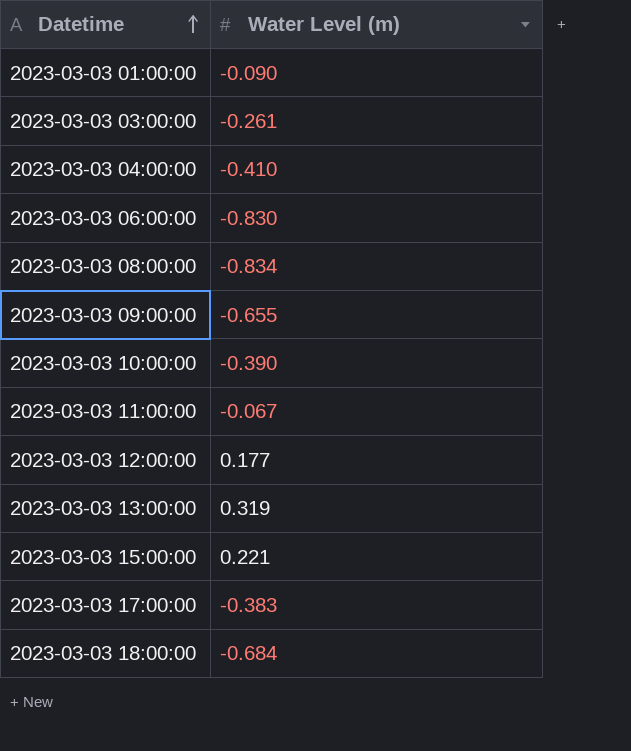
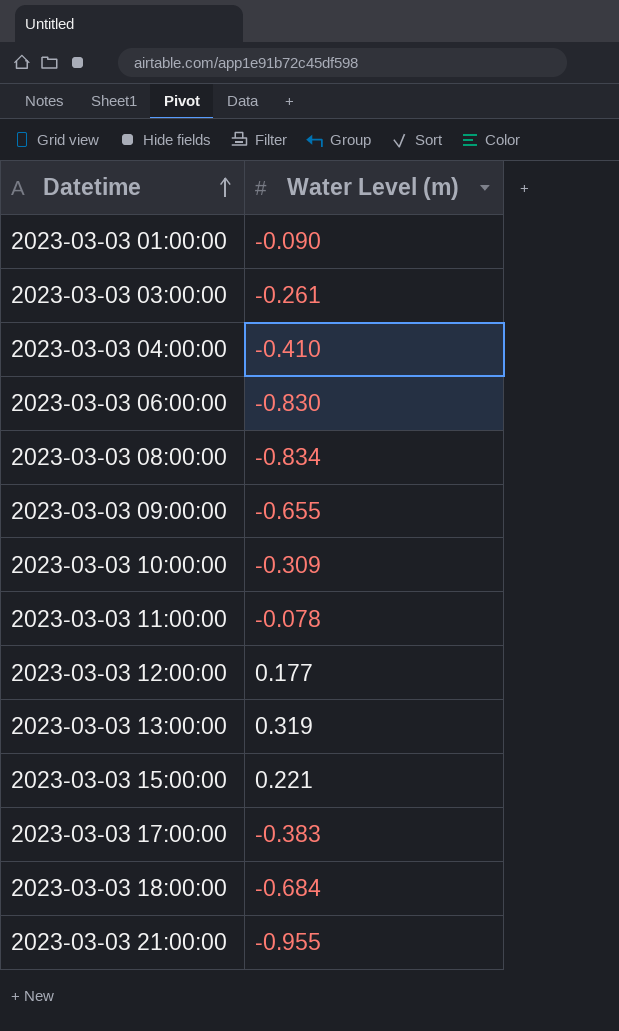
2023-03-03 10:00:00 | Water Level (m): -0.390 -> -0.309
2023-03-03 11:00:00 | Water Level (m): -0.067 -> -0.078
row 2023-03-03 21:00:00: none -> -0.955

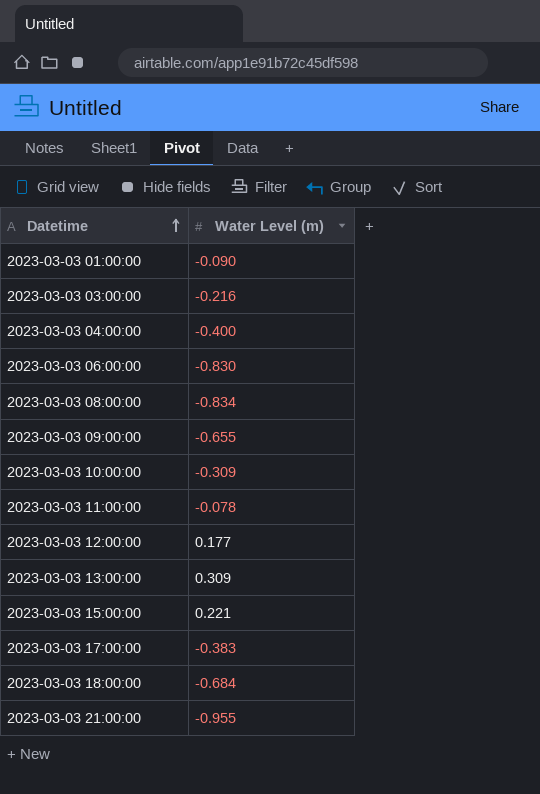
2023-03-03 03:00:00 | Water Level (m): -0.261 -> -0.216
2023-03-03 04:00:00 | Water Level (m): -0.410 -> -0.400
2023-03-03 13:00:00 | Water Level (m): 0.319 -> 0.309

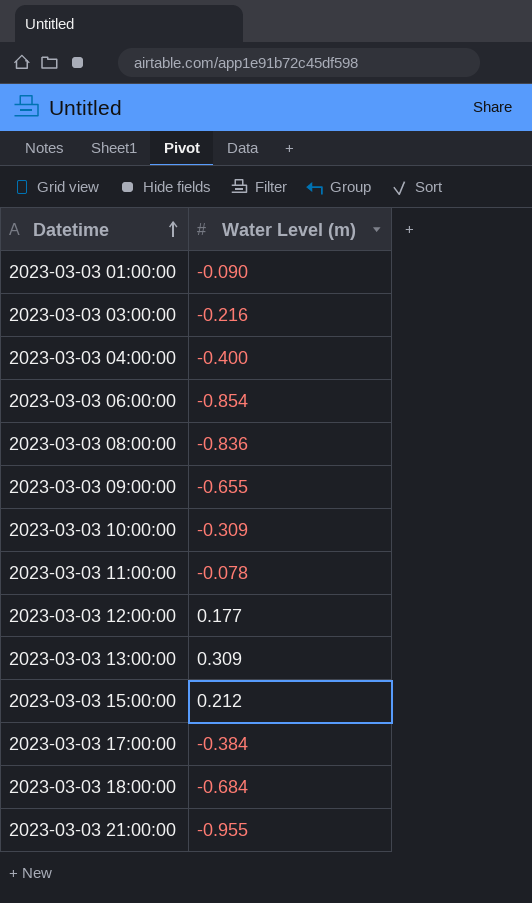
2023-03-03 06:00:00 | Water Level (m): -0.830 -> -0.854
2023-03-03 08:00:00 | Water Level (m): -0.834 -> -0.836
2023-03-03 15:00:00 | Water Level (m): 0.221 -> 0.212
2023-03-03 17:00:00 | Water Level (m): -0.383 -> -0.384

